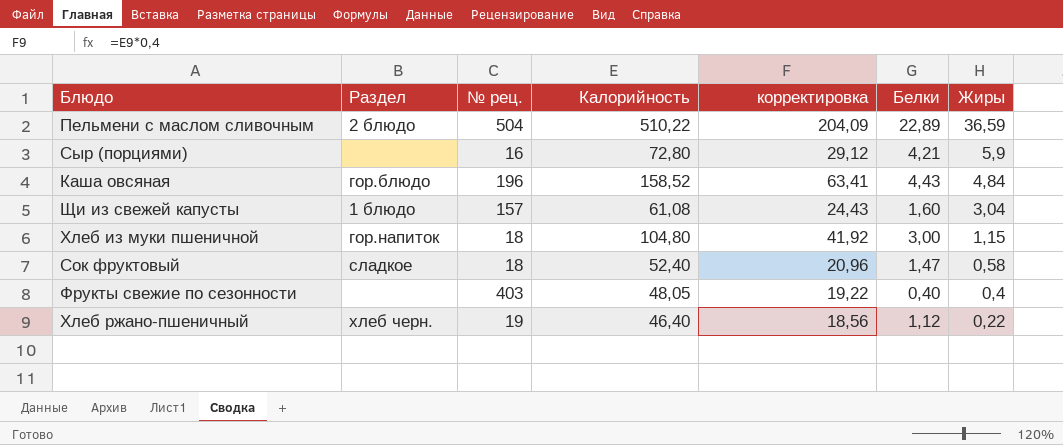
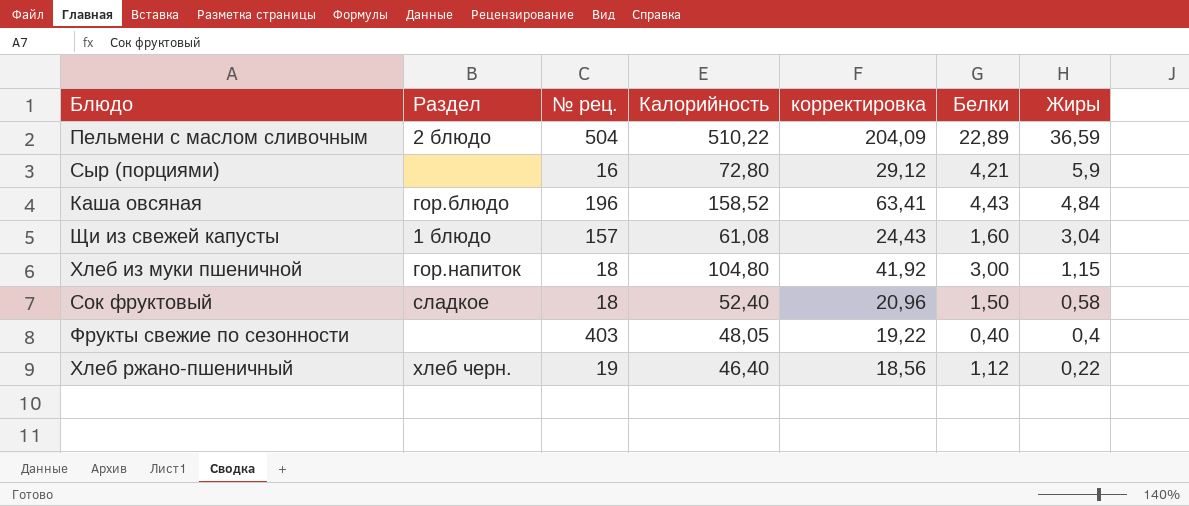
Сок фруктовый | Белки: 1,47 -> 1,50

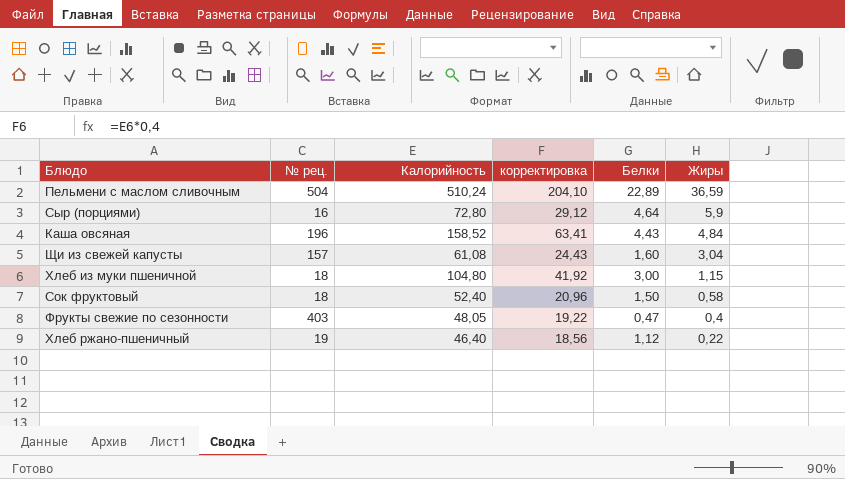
column Раздел | position: 2 -> none
Пельмени с маслом сливочным | Калорийность: 510,22 -> 510,24
Пельмени с маслом сливочным | корректировка: 204,09 -> 204,10
Сыр (порциями) | Белки: 4,21 -> 4,64
Фрукты свежие по сезонности | Белки: 0,40 -> 0,47

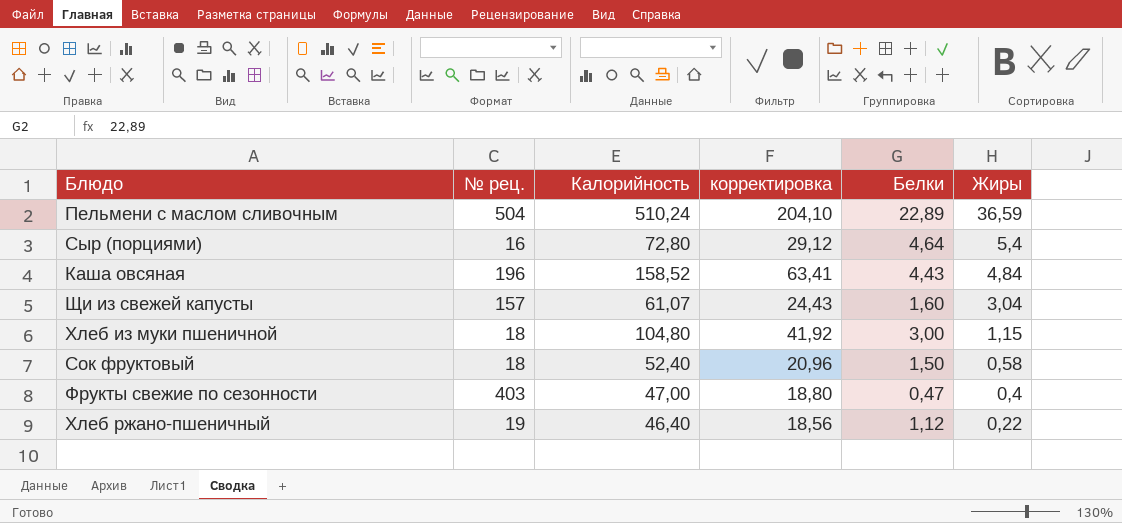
Сыр (порциями) | Жиры: 5,9 -> 5,4
Щи из свежей капусты | Калорийность: 61,08 -> 61,07
Фрукты свежие по сезонности | Калорийность: 48,05 -> 47,00
Фрукты свежие по сезонности | корректировка: 19,22 -> 18,80

